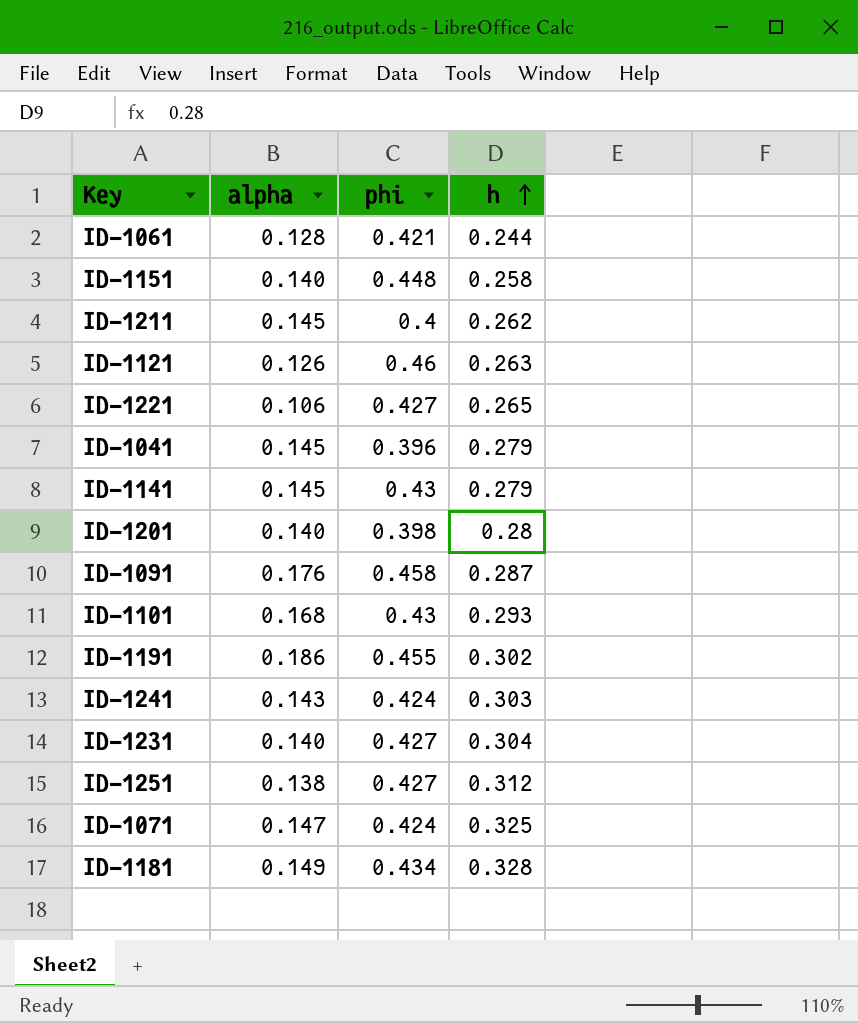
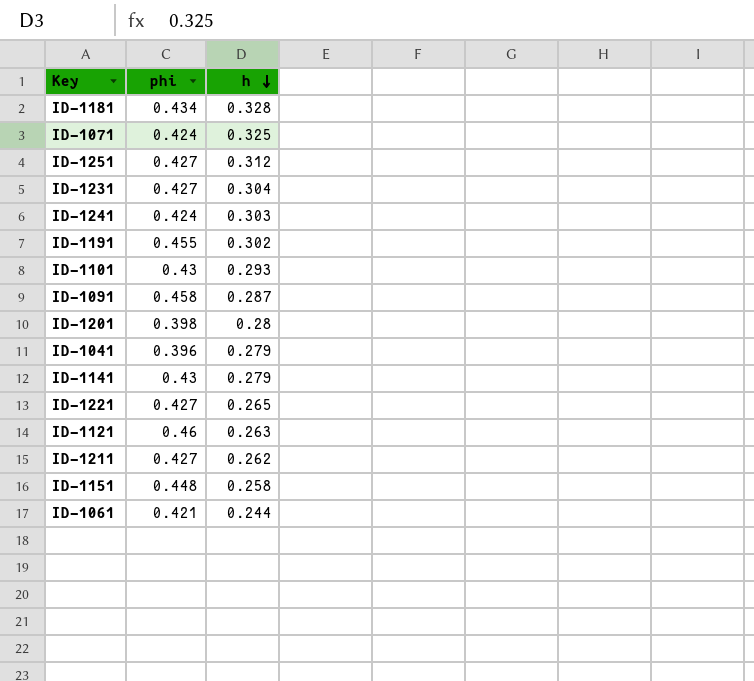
row order: h ascending -> h descending
column alpha | position: 2 -> none
ID-1211 | phi: 0.4 -> 0.427

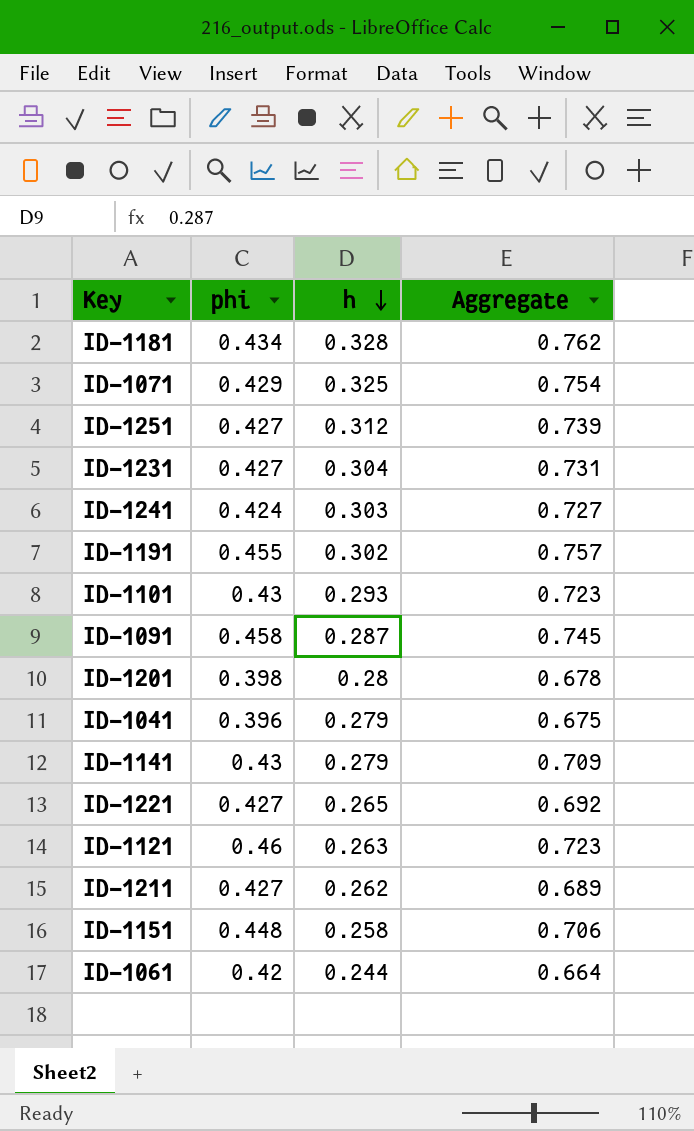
column Aggregate | formula: none -> [phi] + [h]
ID-1071 | phi: 0.424 -> 0.429
ID-1061 | phi: 0.421 -> 0.42

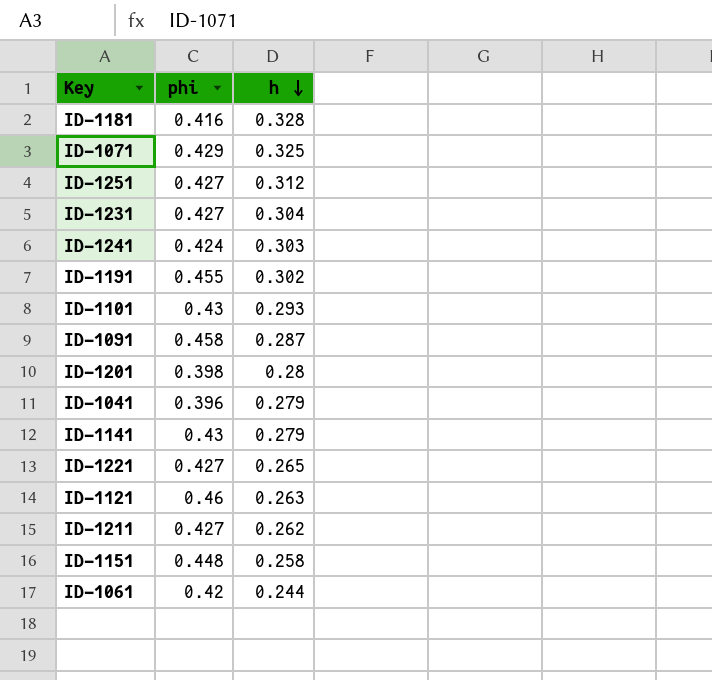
column Aggregate | formula: [phi] + [h] -> none
ID-1181 | phi: 0.434 -> 0.416

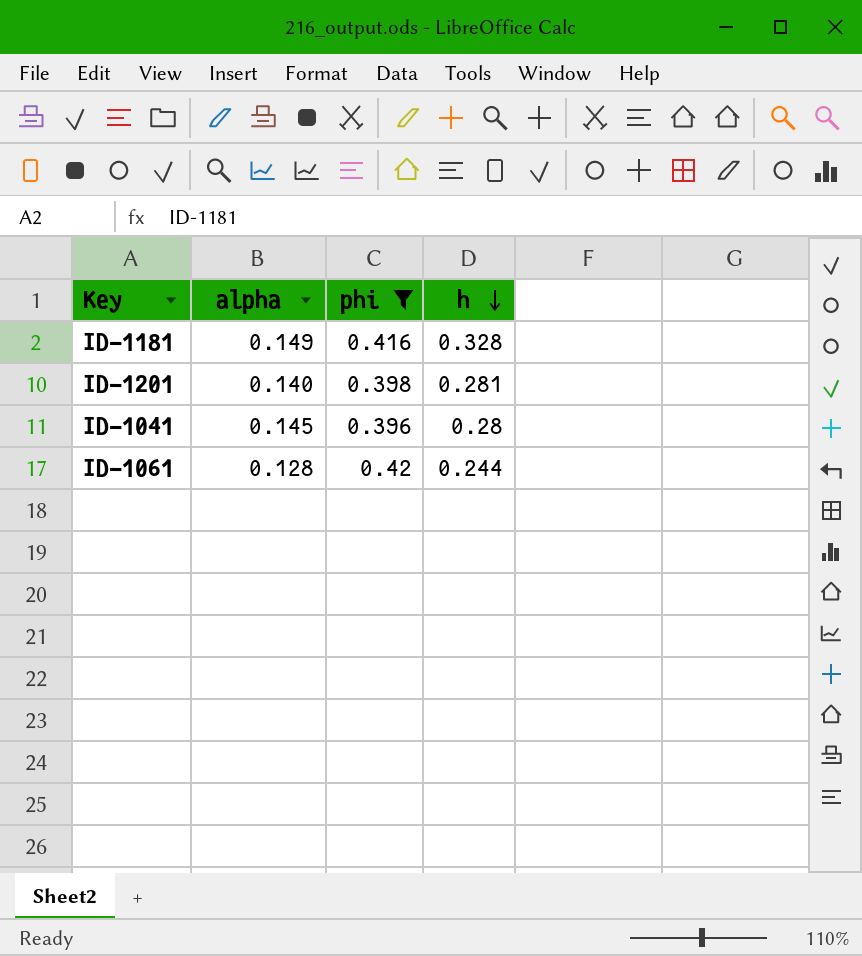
filter: none -> phi <= 0.42
column alpha | position: none -> 2
ID-1201 | h: 0.28 -> 0.281
ID-1041 | h: 0.279 -> 0.28

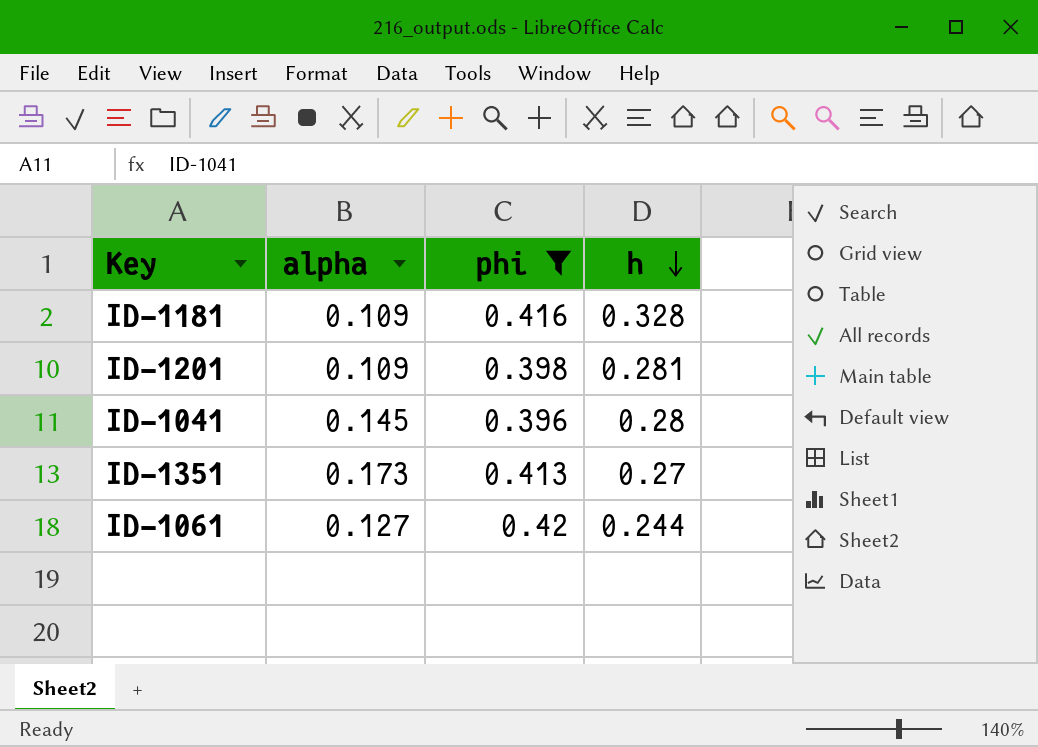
ID-1181 | alpha: 0.149 -> 0.109
ID-1201 | alpha: 0.140 -> 0.109
row ID-1351: none -> 0.173 | 0.413 | 0.27
ID-1061 | alpha: 0.128 -> 0.127

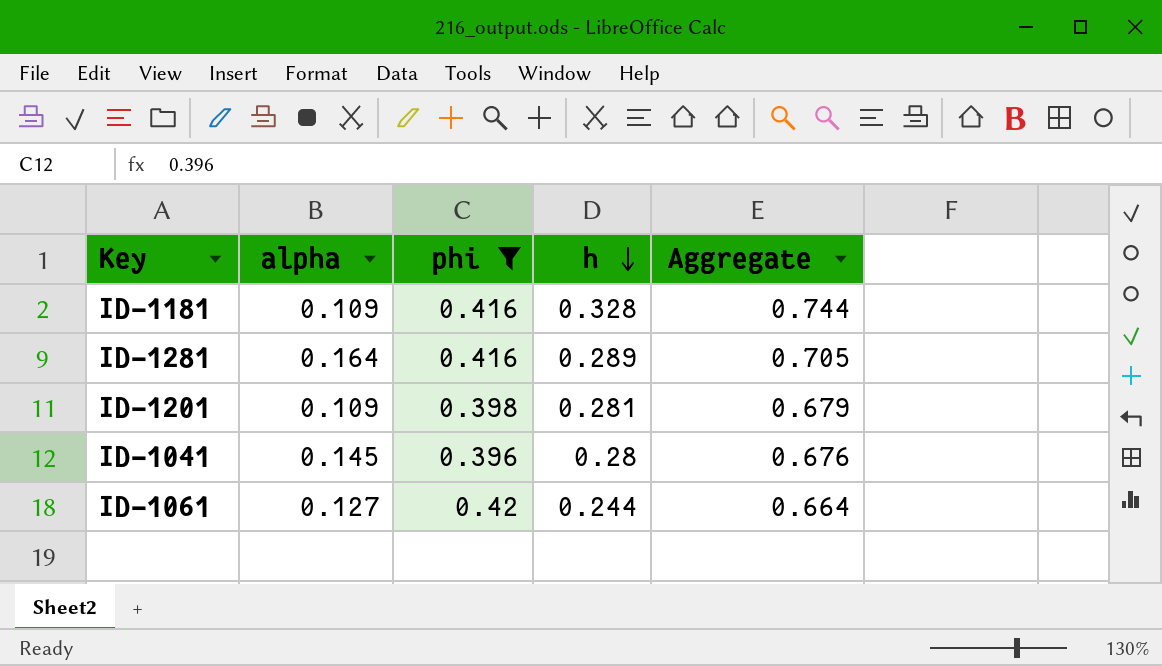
column Aggregate | formula: none -> [phi] + [h]
row ID-1351: 0.173 | 0.413 | 0.27 -> none
row ID-1281: none -> 0.164 | 0.416 | 0.289 | 0.705

